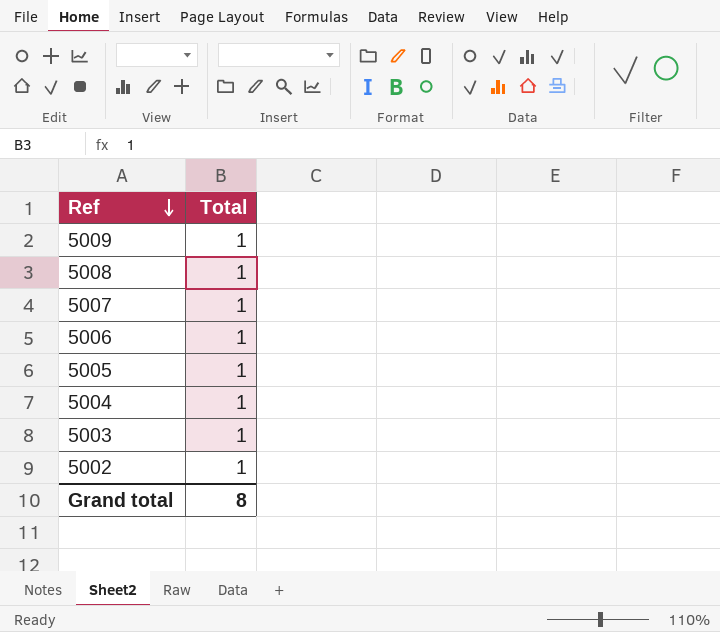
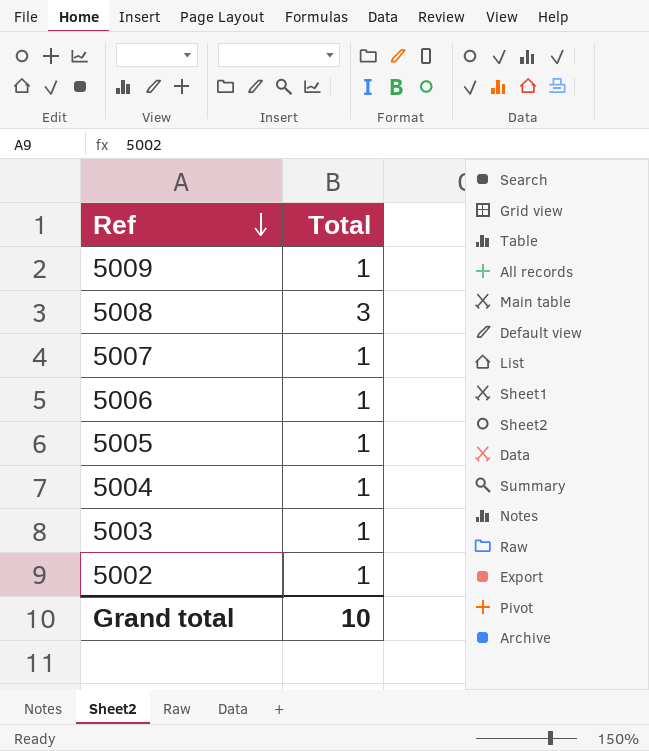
5008 | Total: 1 -> 3
Grand total | Total: 8 -> 10

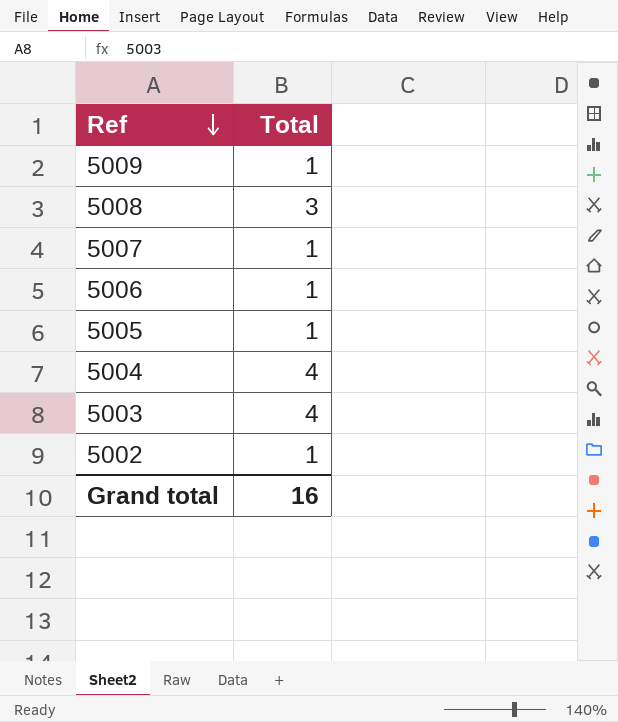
5004 | Total: 1 -> 4
5003 | Total: 1 -> 4
Grand total | Total: 10 -> 16

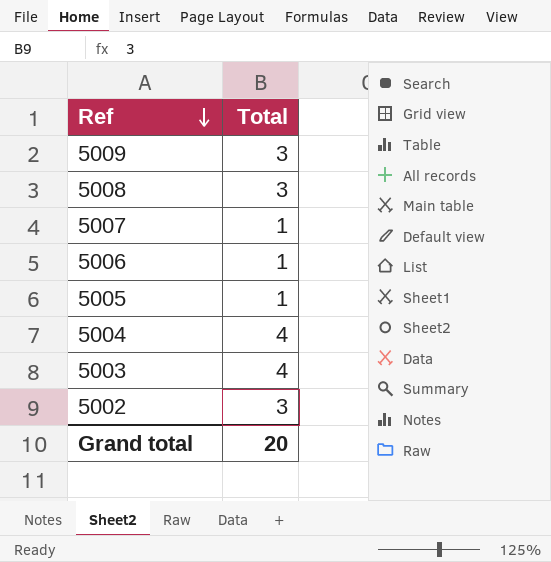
5009 | Total: 1 -> 3
5002 | Total: 1 -> 3
Grand total | Total: 16 -> 20

